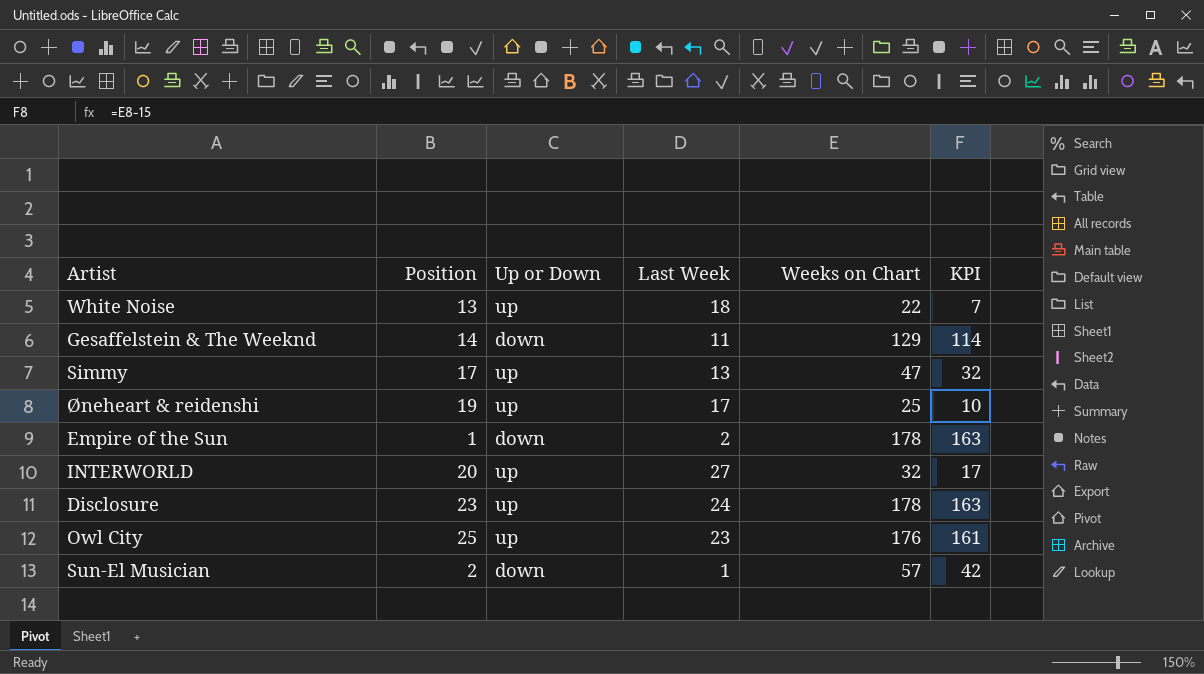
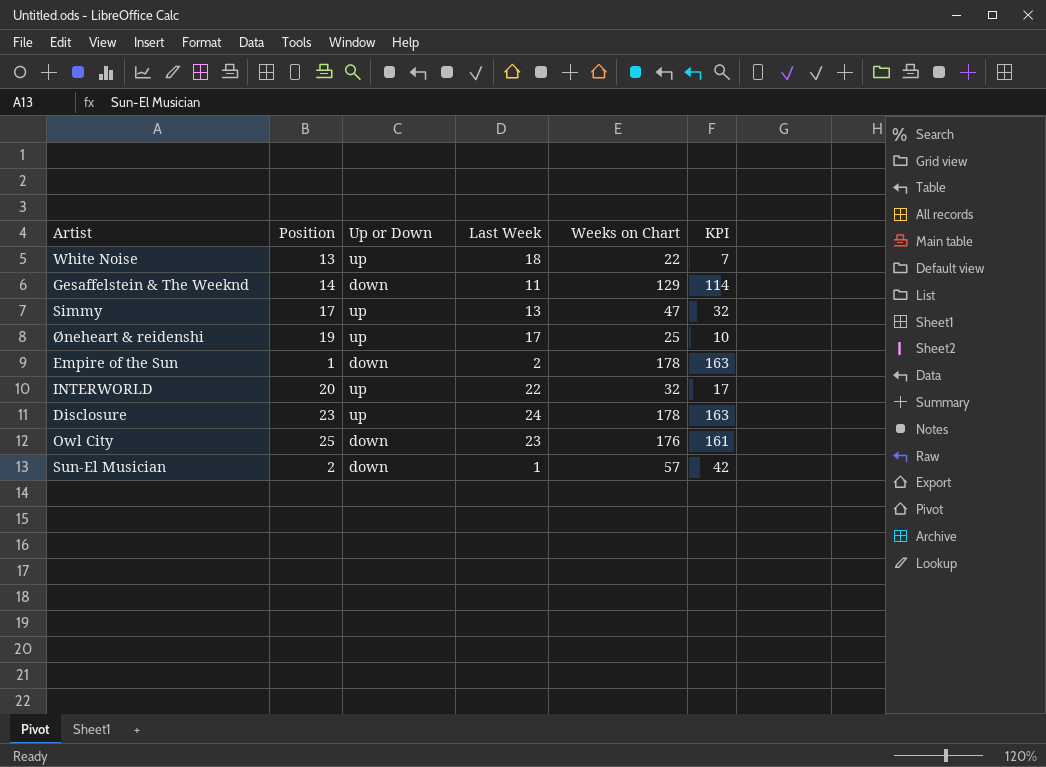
INTERWORLD | Last Week: 27 -> 22
Owl City | Up or Down: up -> down

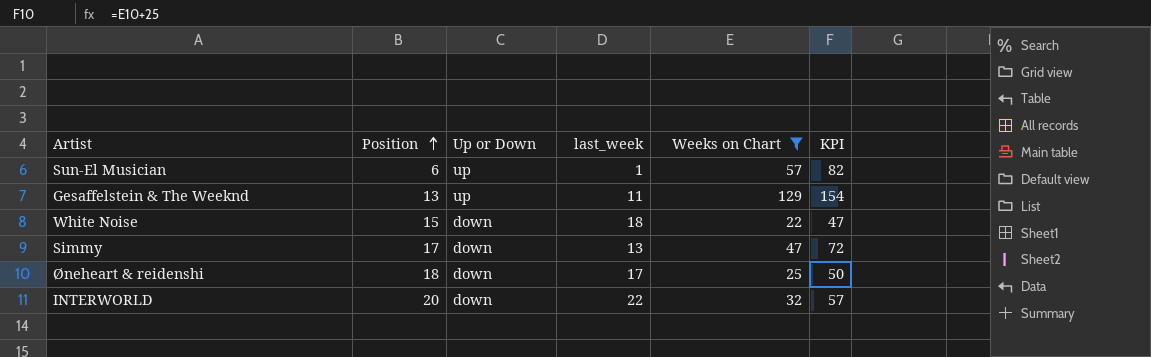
filter: none -> Weeks on Chart <= 129
row order: none -> Position ascending
column name: Last Week -> last_week
column KPI | formula: [Weeks on Chart] - 15 -> [Weeks on Chart] + 25
Sun-El Musician | Position: 2 -> 6
Sun-El Musician | Up or Down: down -> up
Gesaffelstein & The Weeknd | Position: 14 -> 13
Gesaffelstein & The Weeknd | Up or Down: down -> up
White Noise | Position: 13 -> 15
White Noise | Up or Down: up -> down
Simmy | Up or Down: up -> down
Øneheart & reidenshi | Position: 19 -> 18
Øneheart & reidenshi | Up or Down: up -> down
INTERWORLD | Up or Down: up -> down

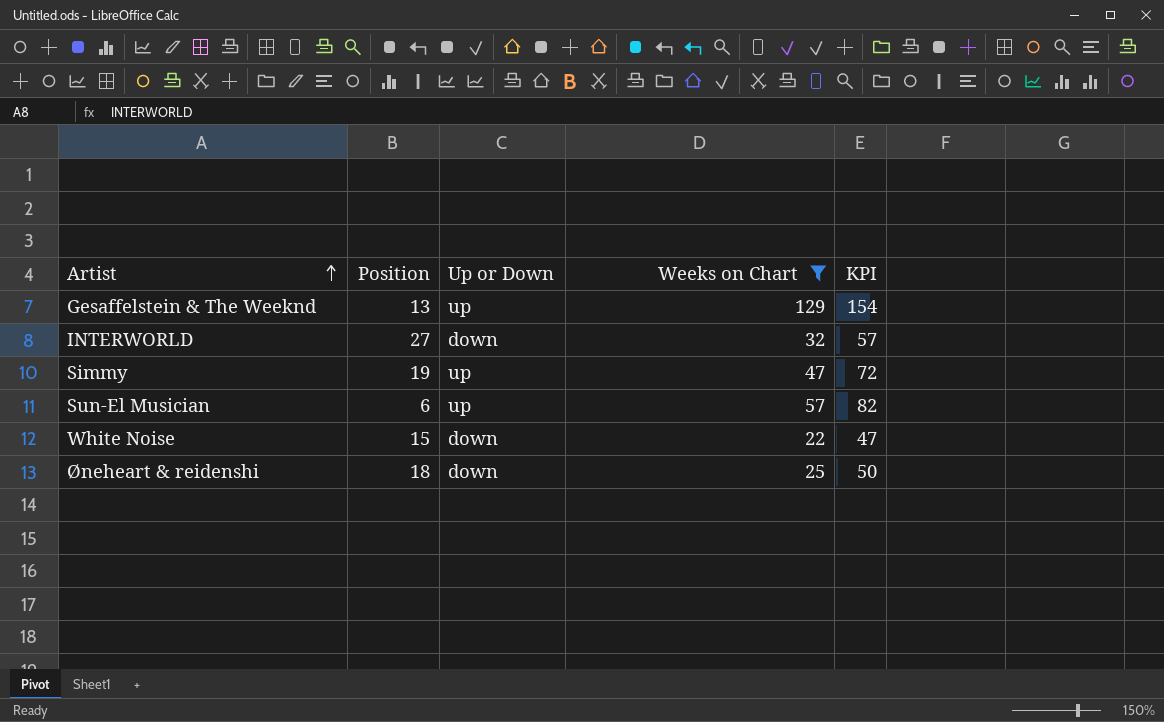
row order: Position ascending -> Artist ascending
column last_week | position: 4 -> none
INTERWORLD | Position: 20 -> 27
Simmy | Position: 17 -> 19
Simmy | Up or Down: down -> up

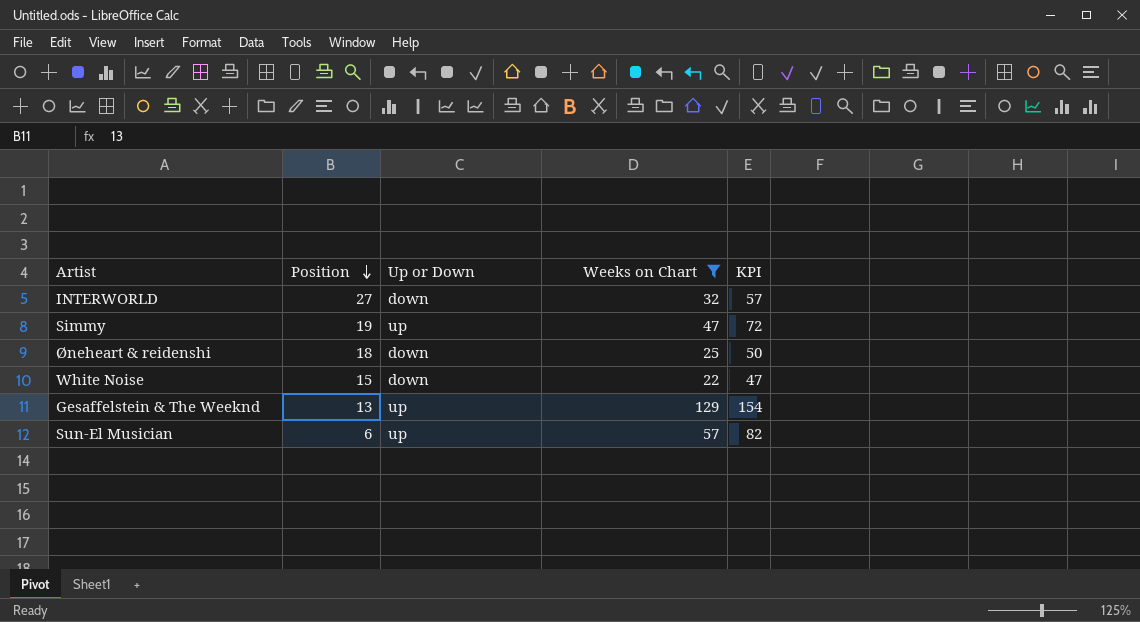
row order: Artist ascending -> Position descending

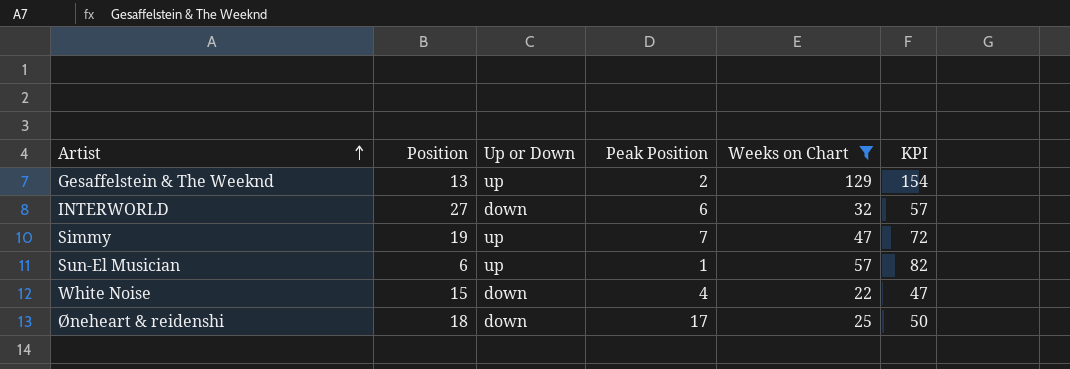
row order: Position descending -> Artist ascending
column Peak Position | position: none -> 4

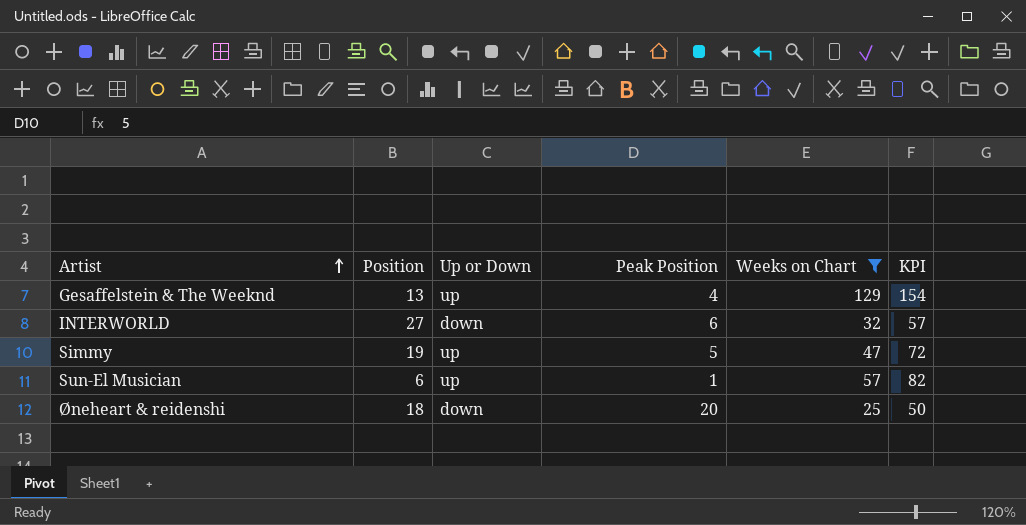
row White Noise: 15 | down | 4 | 22 | 47 -> none
Gesaffelstein & The Weeknd | Peak Position: 2 -> 4
Simmy | Peak Position: 7 -> 5
Øneheart & reidenshi | Peak Position: 17 -> 20

